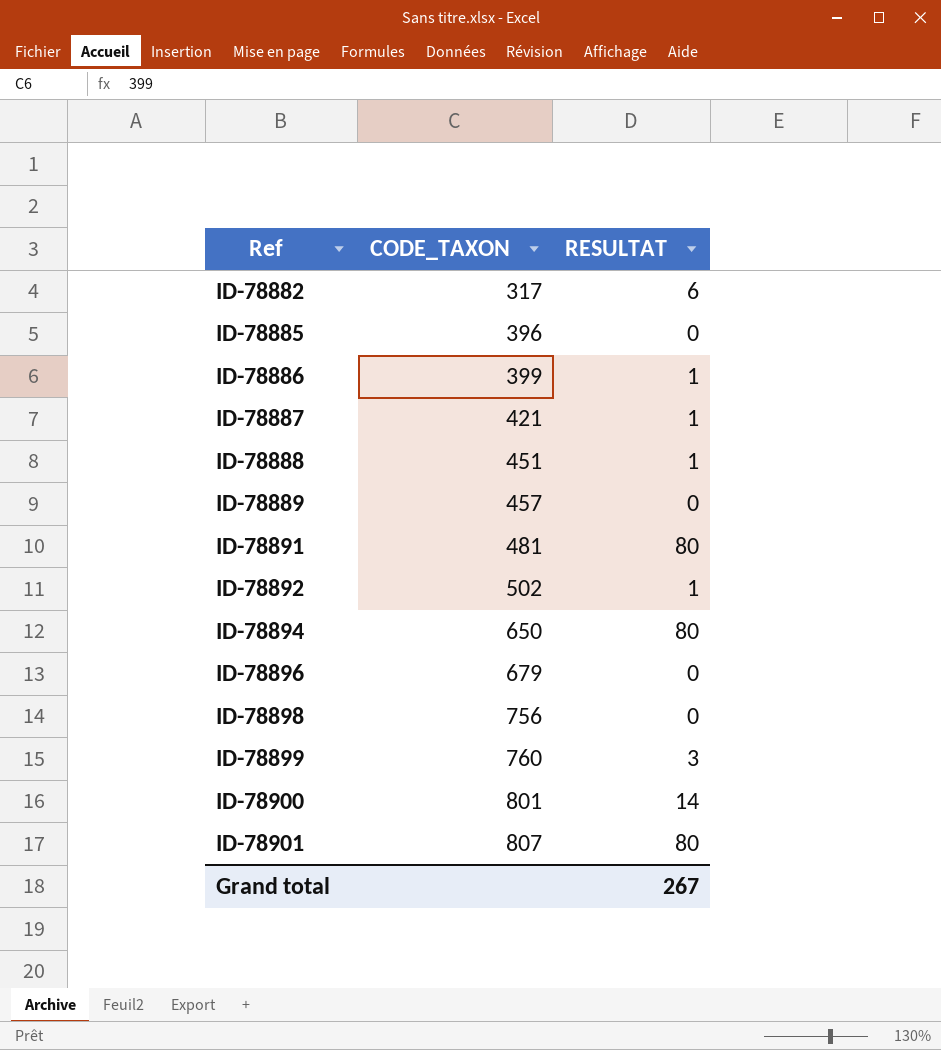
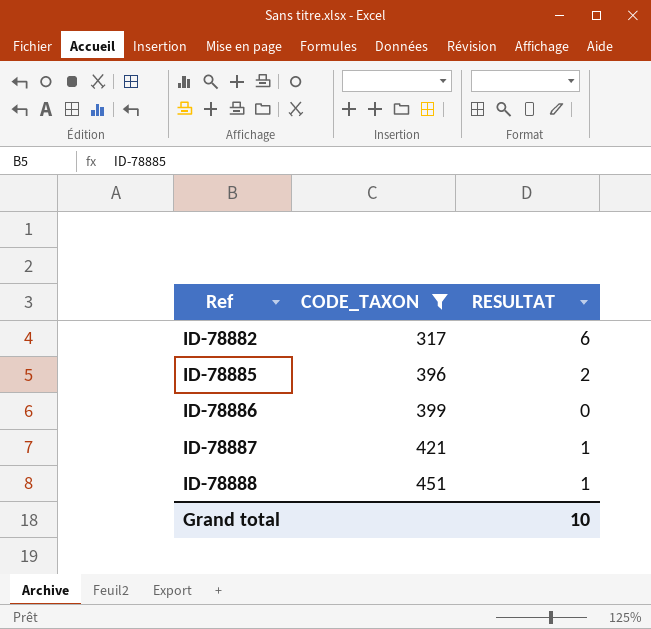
filter: none -> CODE_TAXON <= 451
ID-78885 | RESULTAT: 0 -> 2
ID-78886 | RESULTAT: 1 -> 0
Grand total | RESULTAT: 267 -> 10

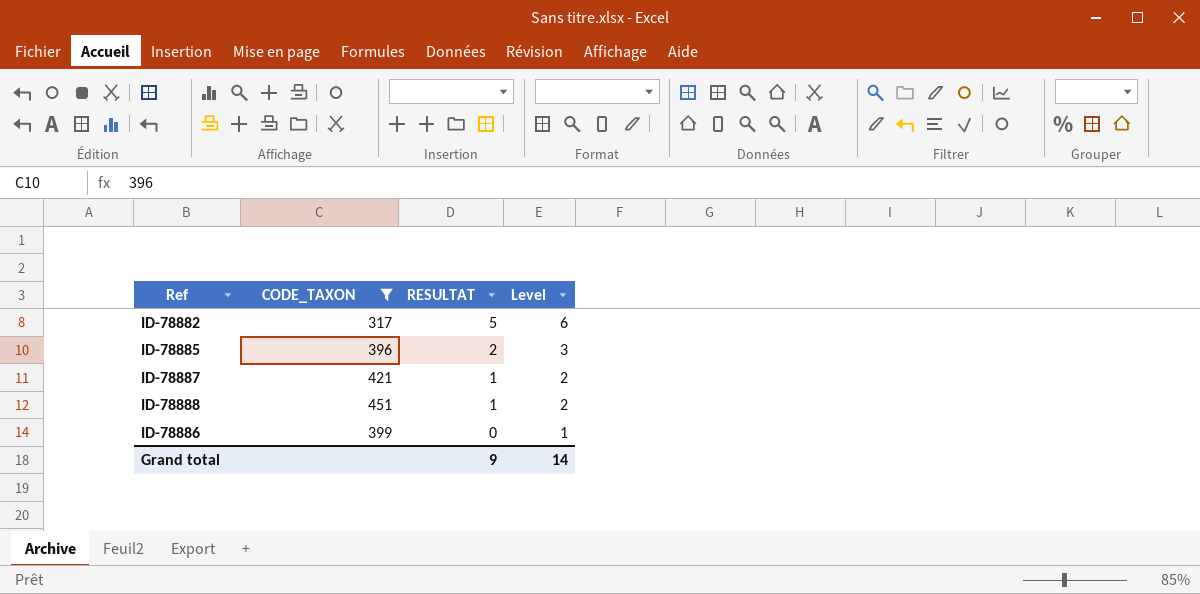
row order: Ref ascending -> RESULTAT descending
column Level | formula: none -> [RESULTAT] + 1
ID-78882 | RESULTAT: 6 -> 5
Grand total | RESULTAT: 10 -> 9

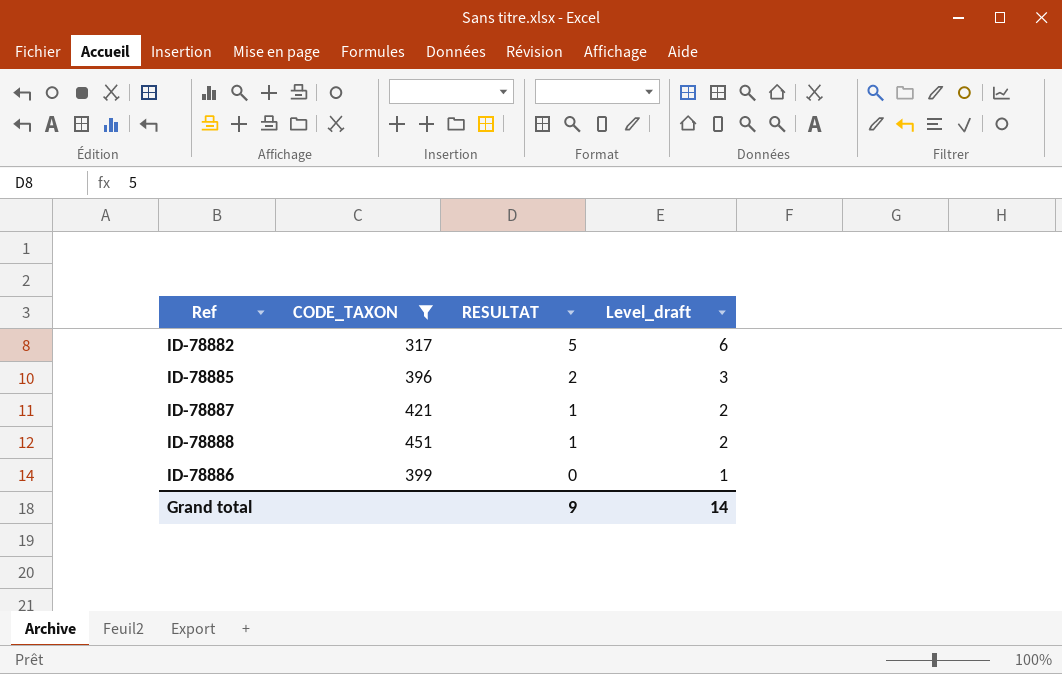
column name: Level -> Level_draft

